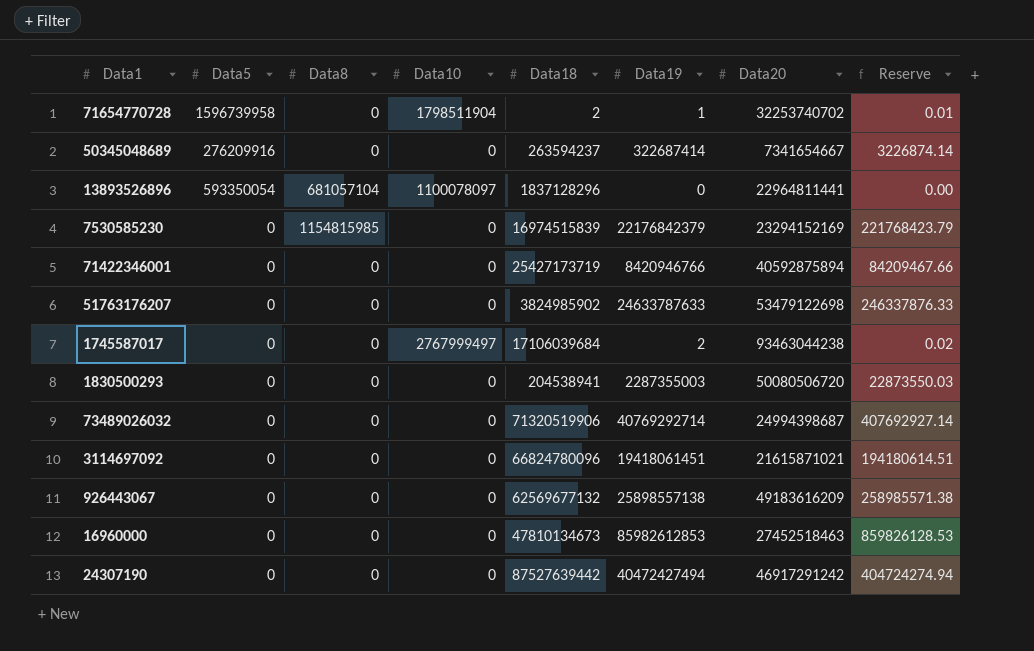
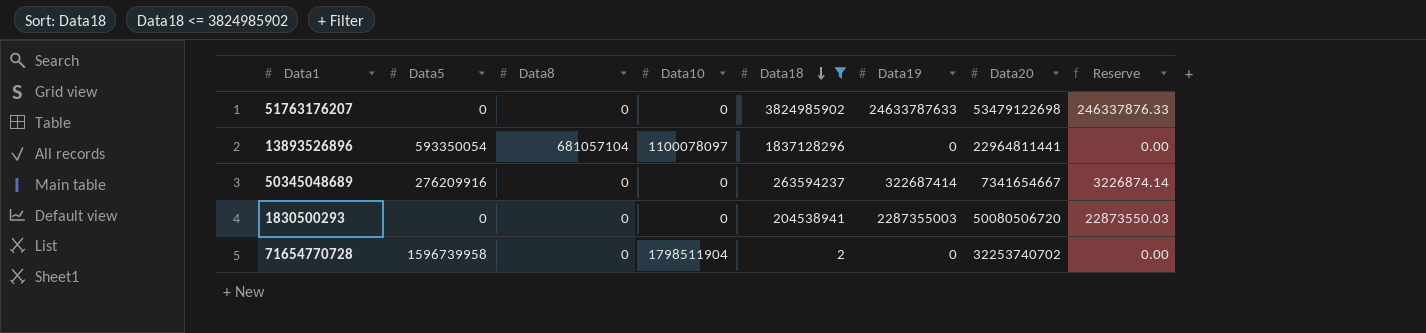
filter: none -> Data18 <= 3824985902
row order: none -> Data18 descending
71654770728 | Data19: 1 -> 0
71654770728 | Reserve: 0.01 -> 0.00

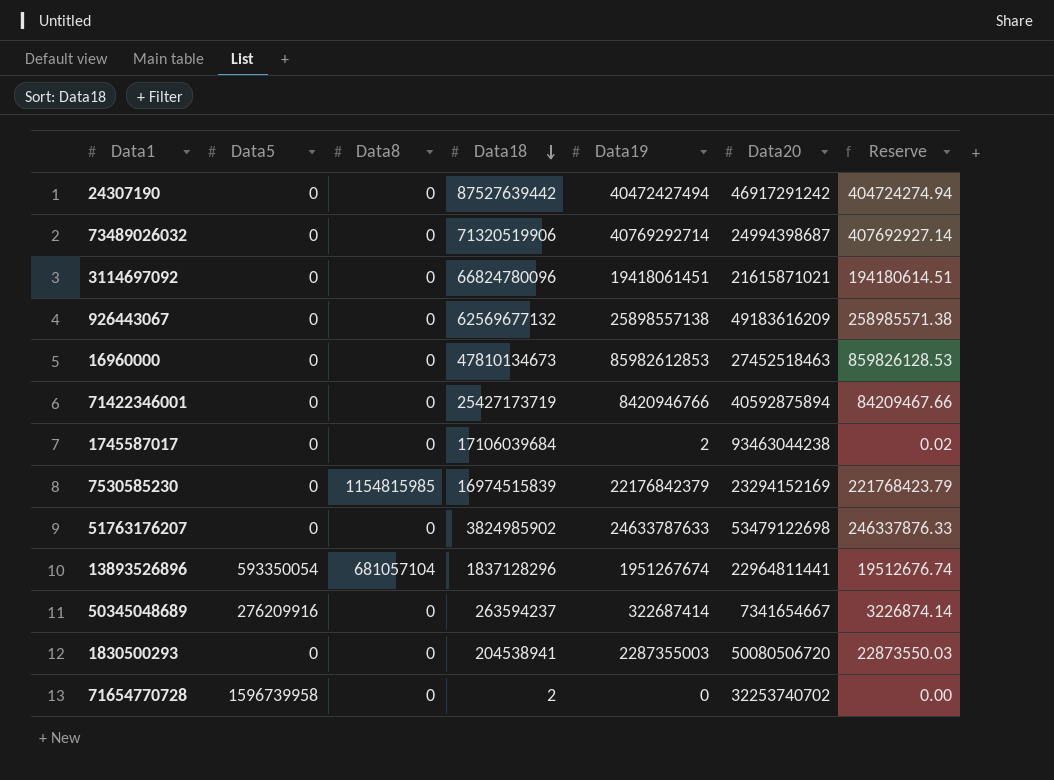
filter: Data18 <= 3824985902 -> none
column Data10 | position: 4 -> none
13893526896 | Data19: 0 -> 1951267674
13893526896 | Reserve: 0.00 -> 19512676.74

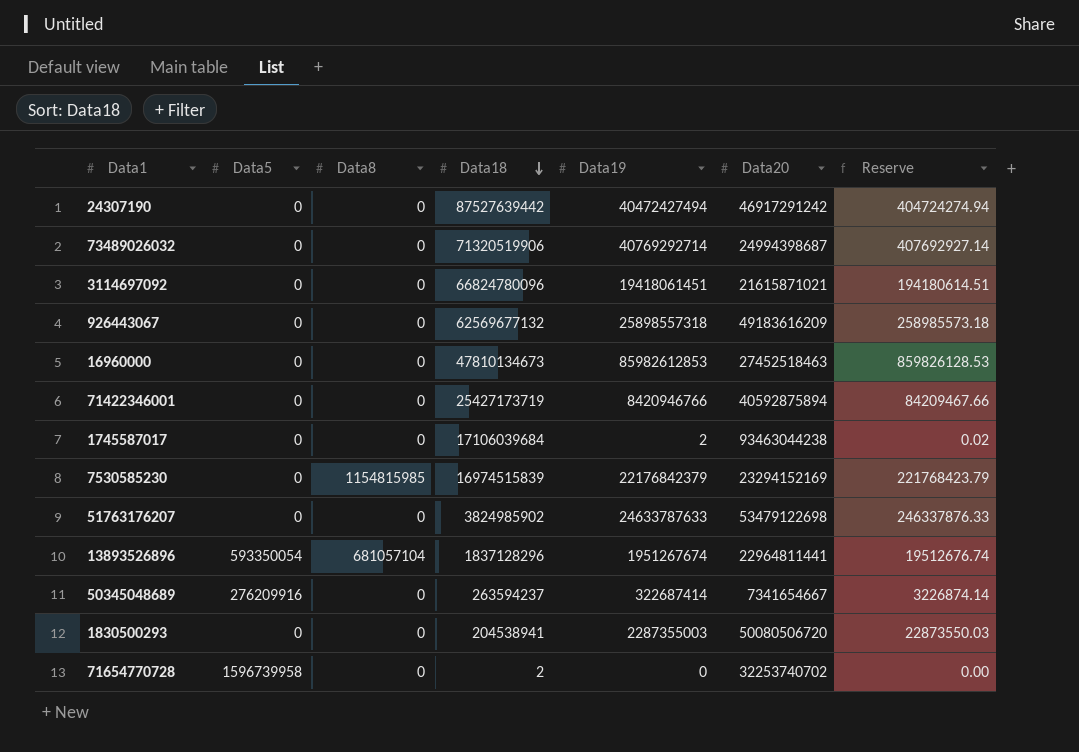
926443067 | Data19: 25898557138 -> 25898557318
926443067 | Reserve: 258985571.38 -> 258985573.18

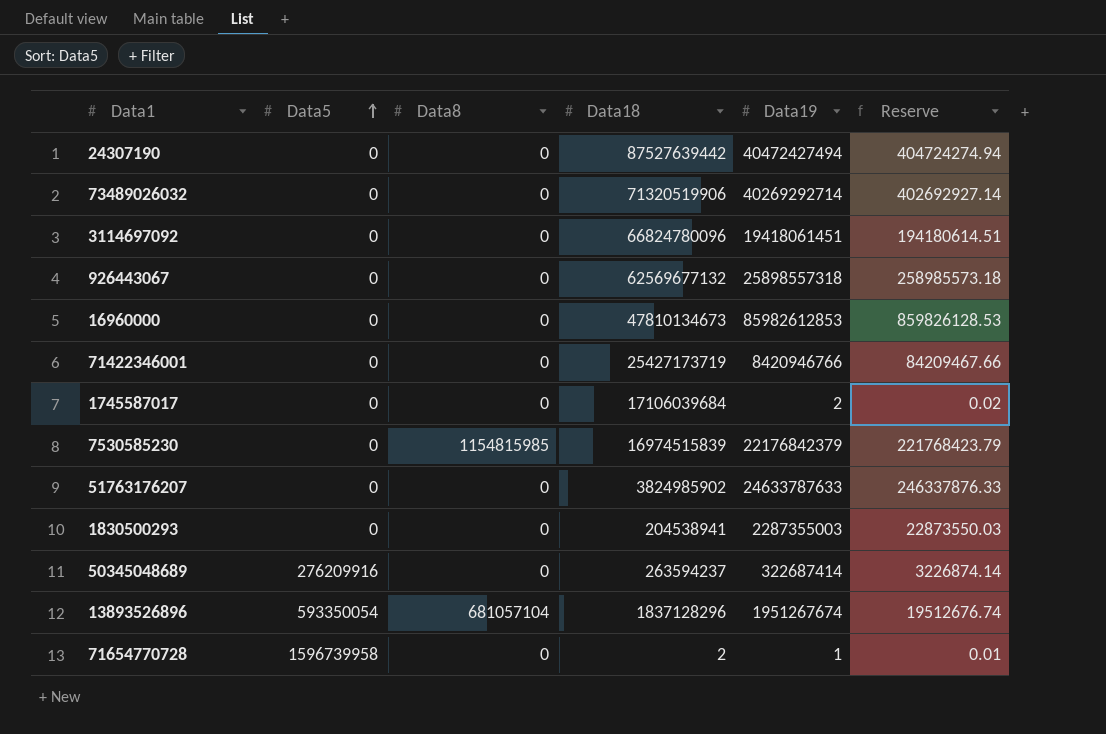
row order: Data18 descending -> Data5 ascending
column Data20 | position: 6 -> none
73489026032 | Data19: 40769292714 -> 40269292714
73489026032 | Reserve: 407692927.14 -> 402692927.14
71654770728 | Data19: 0 -> 1
71654770728 | Reserve: 0.00 -> 0.01

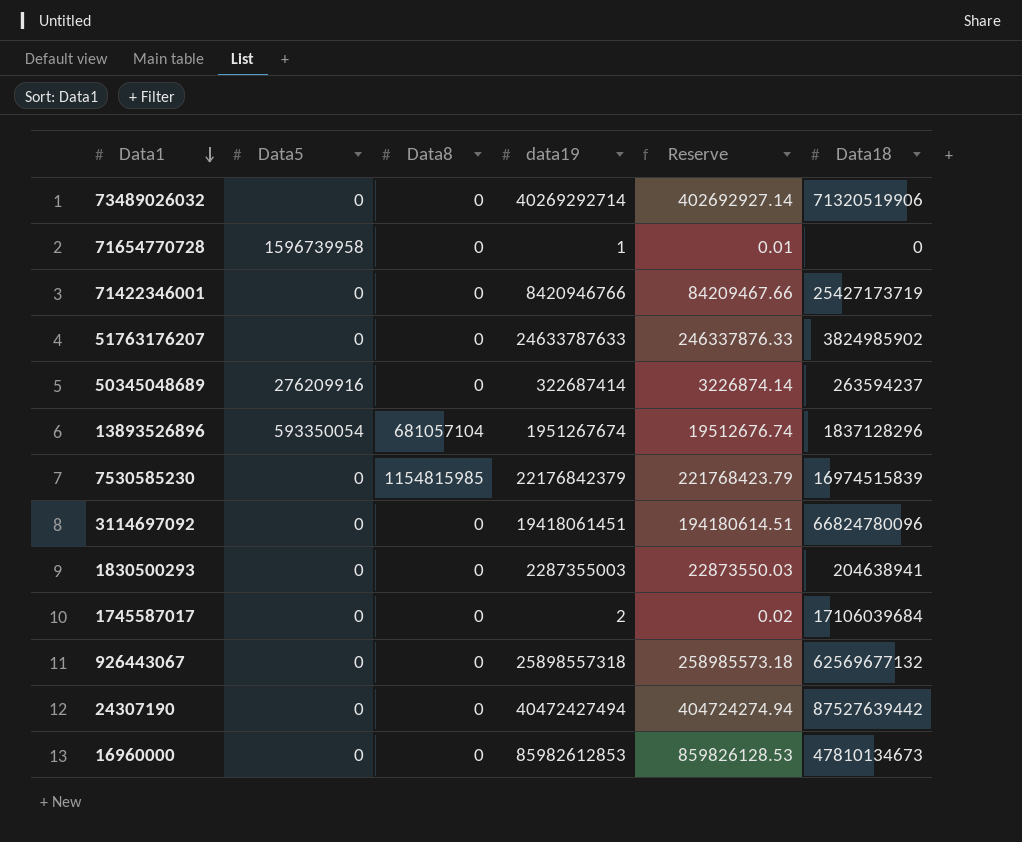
row order: Data5 ascending -> Data1 descending
column name: Data19 -> data19
column Data18 | position: 4 -> 6
71654770728 | Data18: 2 -> 0
1830500293 | Data18: 204538941 -> 204638941

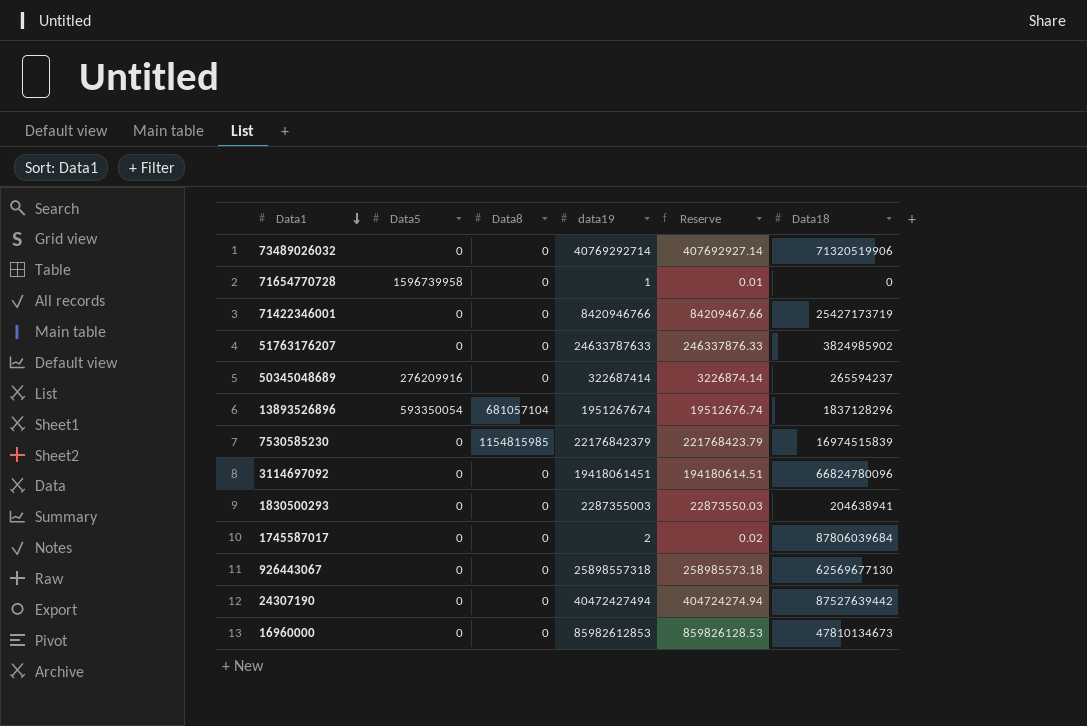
73489026032 | data19: 40269292714 -> 40769292714
73489026032 | Reserve: 402692927.14 -> 407692927.14
50345048689 | Data18: 263594237 -> 265594237
1745587017 | Data18: 17106039684 -> 87806039684
926443067 | Data18: 62569677132 -> 62569677130

